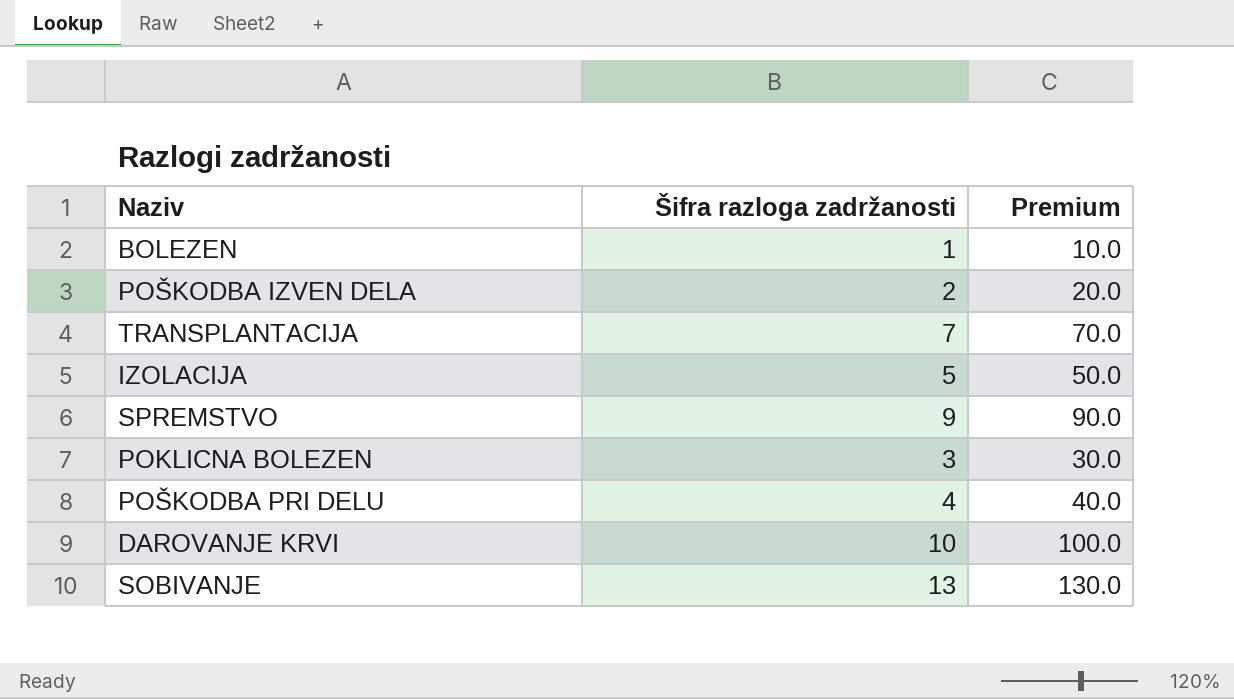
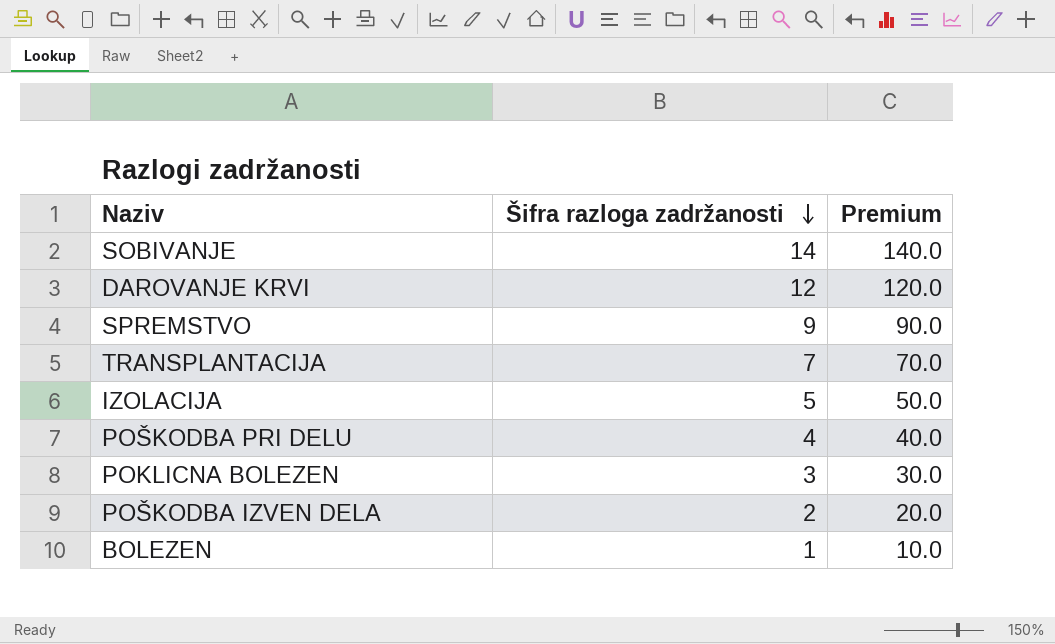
row order: none -> Šifra razloga zadržanosti descending
SOBIVANJE | Šifra razloga zadržanosti: 13 -> 14
SOBIVANJE | Premium: 130.0 -> 140.0
DAROVANJE KRVI | Šifra razloga zadržanosti: 10 -> 12
DAROVANJE KRVI | Premium: 100.0 -> 120.0

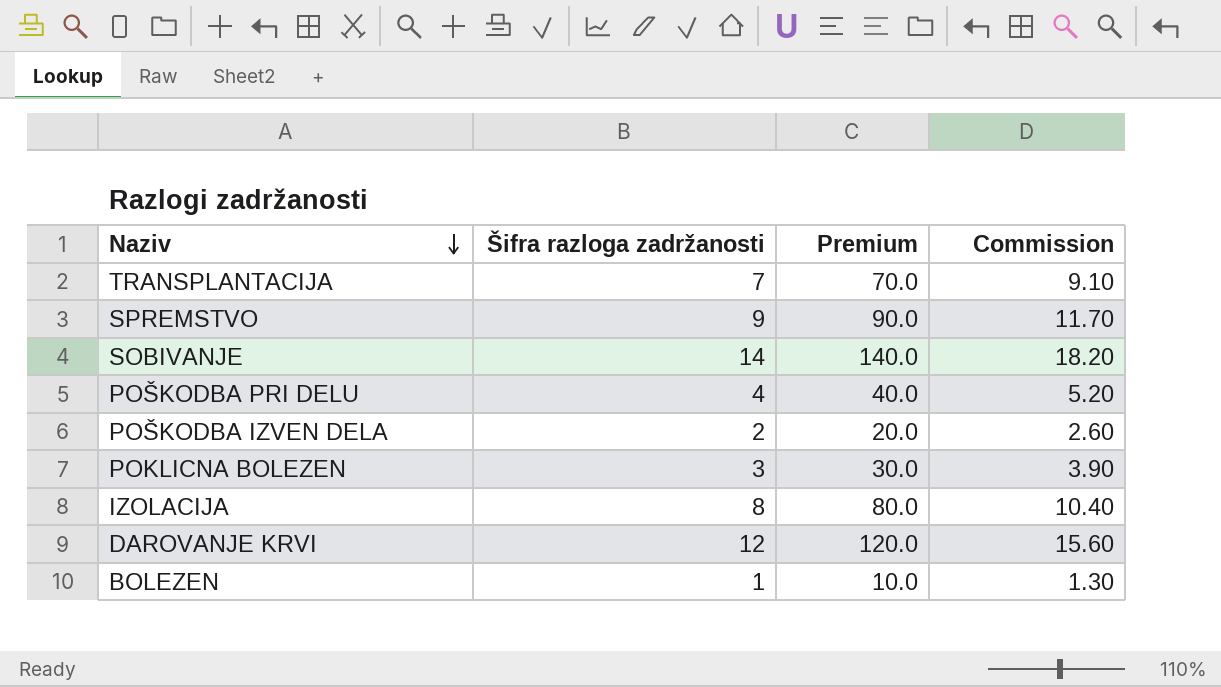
row order: Šifra razloga zadržanosti descending -> Naziv descending
column Commission | formula: none -> [Šifra razloga zadržanosti] * 1.3
IZOLACIJA | Šifra razloga zadržanosti: 5 -> 8
IZOLACIJA | Premium: 50.0 -> 80.0

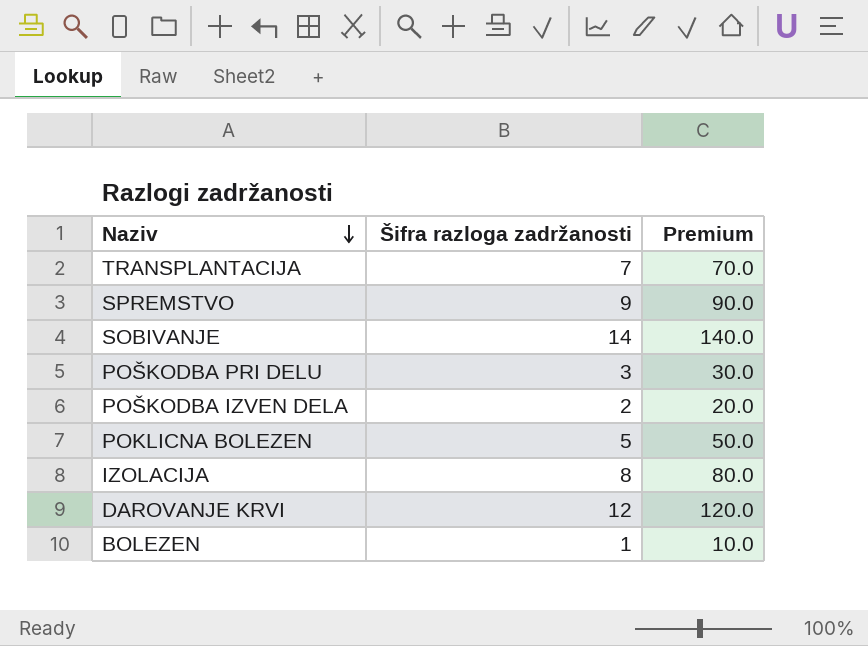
column Commission | formula: [Šifra razloga zadržanosti] * 1.3 -> none
POŠKODBA PRI DELU | Šifra razloga zadržanosti: 4 -> 3
POŠKODBA PRI DELU | Premium: 40.0 -> 30.0
POKLICNA BOLEZEN | Šifra razloga zadržanosti: 3 -> 5
POKLICNA BOLEZEN | Premium: 30.0 -> 50.0

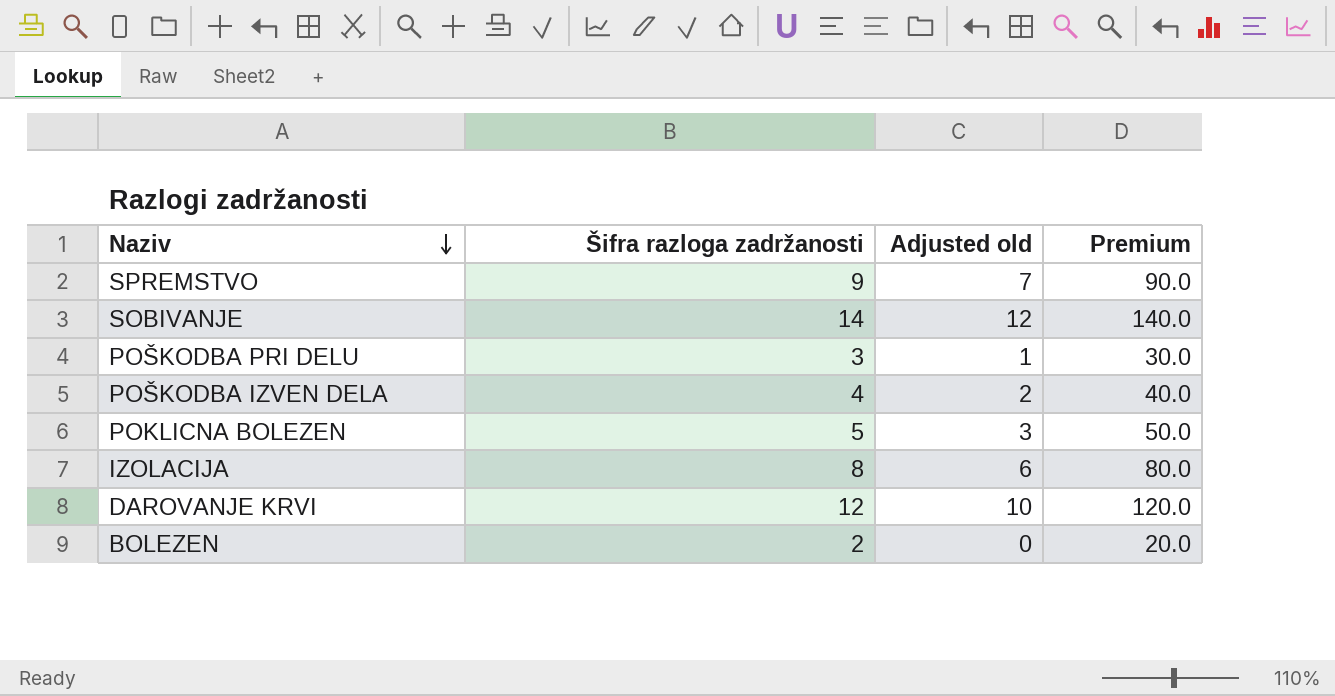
column Adjusted old | formula: none -> [Šifra razloga zadržanosti] - 2
row TRANSPLANTACIJA: 7 | 70.0 -> none
POŠKODBA IZVEN DELA | Šifra razloga zadržanosti: 2 -> 4
POŠKODBA IZVEN DELA | Premium: 20.0 -> 40.0
BOLEZEN | Šifra razloga zadržanosti: 1 -> 2
BOLEZEN | Premium: 10.0 -> 20.0

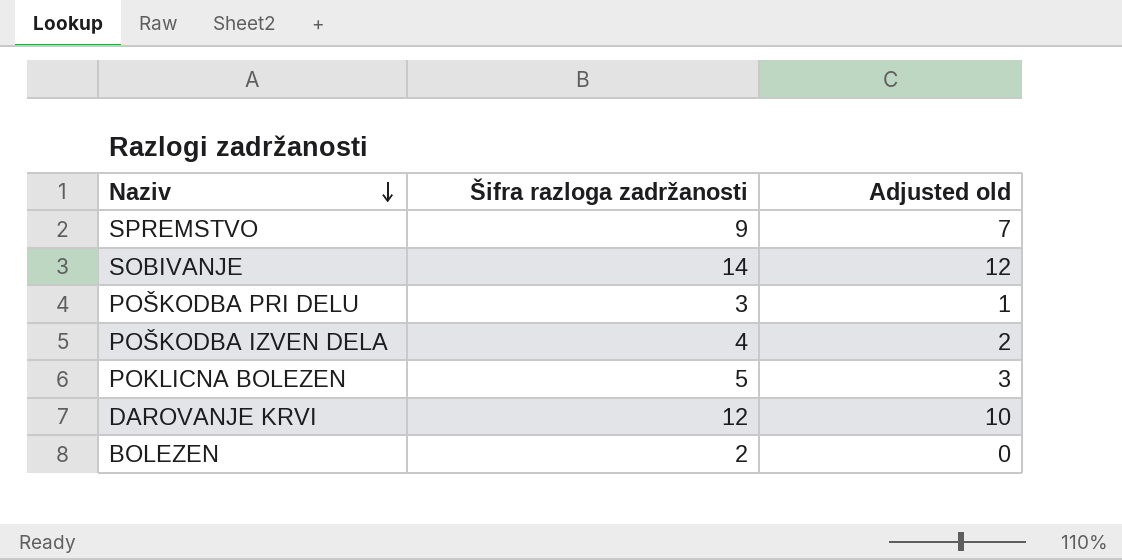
column Premium | formula: [Šifra razloga zadržanosti] * 10 -> none
row IZOLACIJA: 8 | 6 | 80.0 -> none

